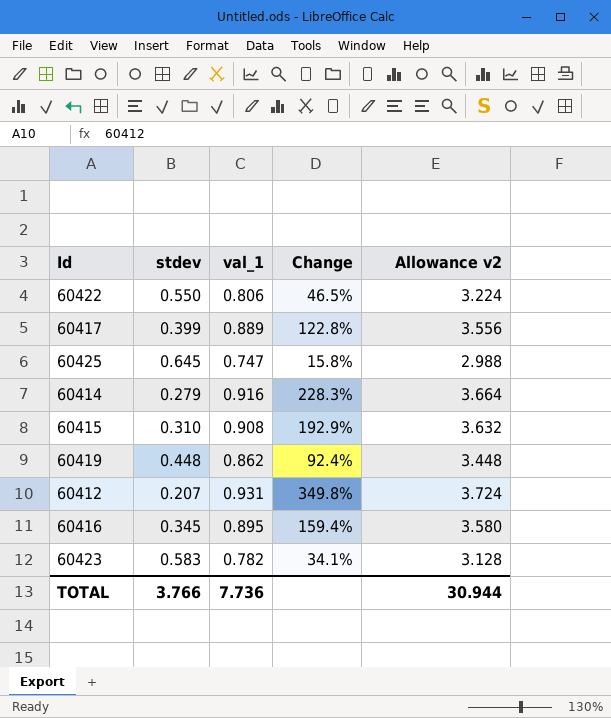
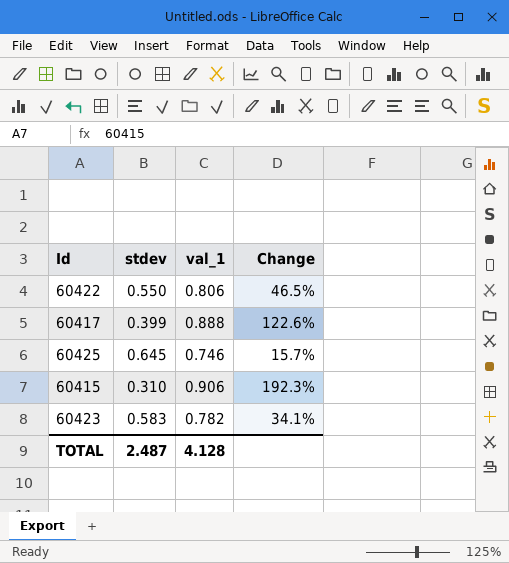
column Allowance v2 | formula: [val_1] * 4 -> none
row 60414: 0.279 | 0.916 | 228.3% | 3.664 -> none
row 60419: 0.448 | 0.862 | 92.4% | 3.448 -> none
row 60412: 0.207 | 0.931 | 349.8% | 3.724 -> none
row 60416: 0.345 | 0.895 | 159.4% | 3.580 -> none
60417 | val_1: 0.889 -> 0.888
60417 | Change: 122.8% -> 122.6%
60425 | val_1: 0.747 -> 0.746
60425 | Change: 15.8% -> 15.7%
60415 | val_1: 0.908 -> 0.906
60415 | Change: 192.9% -> 192.3%
TOTAL | stdev: 3.766 -> 2.487
TOTAL | val_1: 7.736 -> 4.128

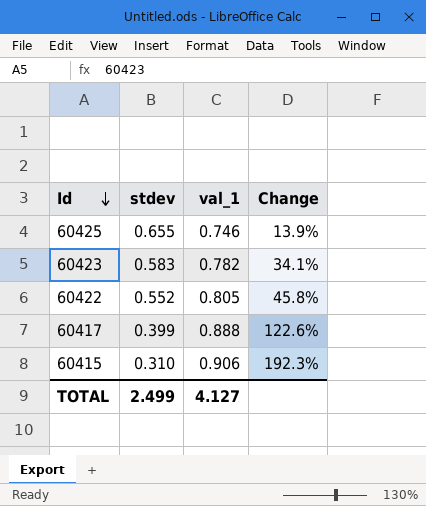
row order: none -> Id descending
60425 | stdev: 0.645 -> 0.655
60425 | Change: 15.7% -> 13.9%
60422 | stdev: 0.550 -> 0.552
60422 | val_1: 0.806 -> 0.805
60422 | Change: 46.5% -> 45.8%
TOTAL | stdev: 2.487 -> 2.499
TOTAL | val_1: 4.128 -> 4.127

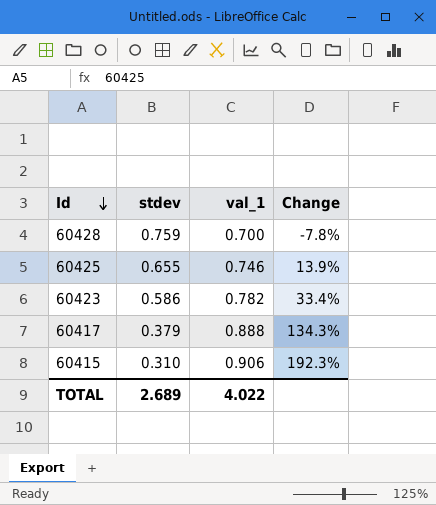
row 60422: 0.552 | 0.805 | 45.8% -> none
row 60428: none -> 0.759 | 0.700 | -7.8%
60423 | stdev: 0.583 -> 0.586
60423 | Change: 34.1% -> 33.4%
60417 | stdev: 0.399 -> 0.379
60417 | Change: 122.6% -> 134.3%
TOTAL | stdev: 2.499 -> 2.689
TOTAL | val_1: 4.127 -> 4.022

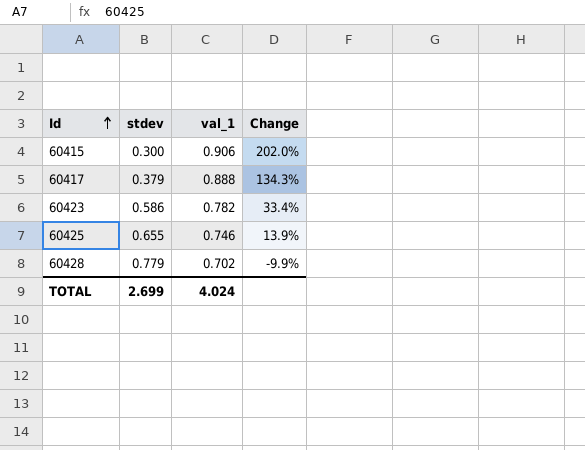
row order: Id descending -> Id ascending
60415 | stdev: 0.310 -> 0.300
60415 | Change: 192.3% -> 202.0%
60428 | stdev: 0.759 -> 0.779
60428 | val_1: 0.700 -> 0.702
60428 | Change: -7.8% -> -9.9%
TOTAL | stdev: 2.689 -> 2.699
TOTAL | val_1: 4.022 -> 4.024

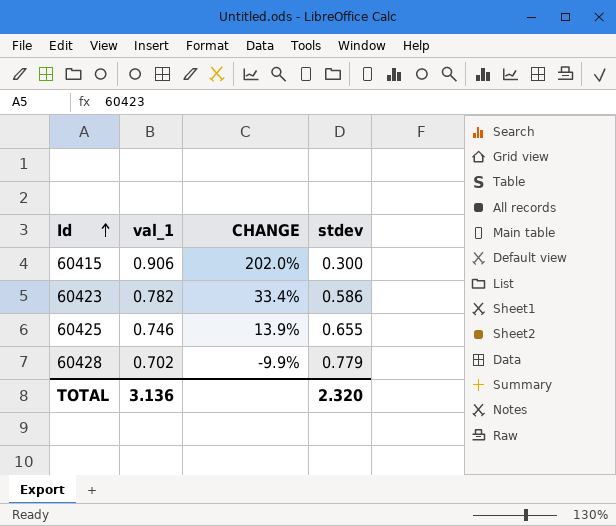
column name: Change -> CHANGE
column stdev | position: 2 -> 4
row 60417: 0.379 | 0.888 | 134.3% -> none
TOTAL | val_1: 4.024 -> 3.136
TOTAL | stdev: 2.699 -> 2.320

